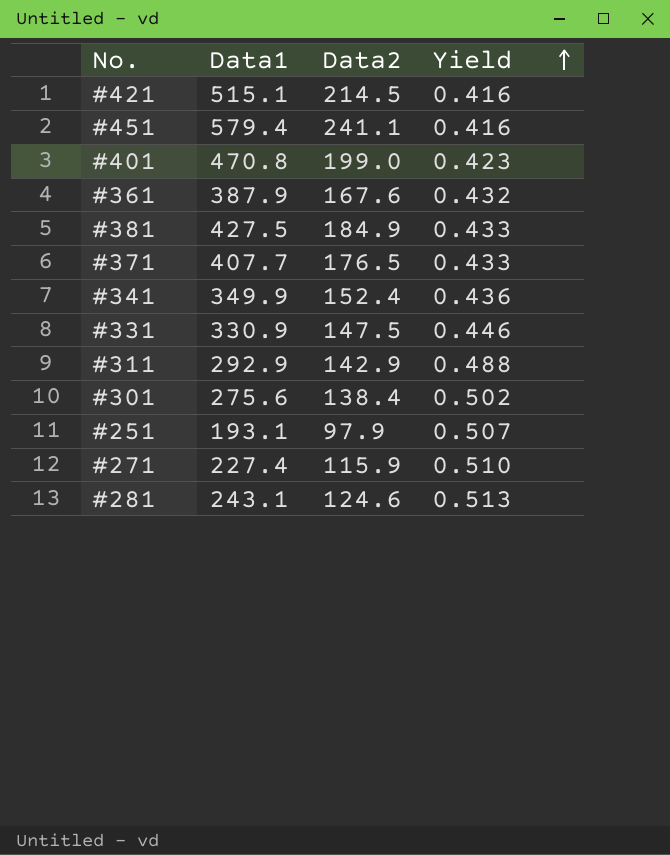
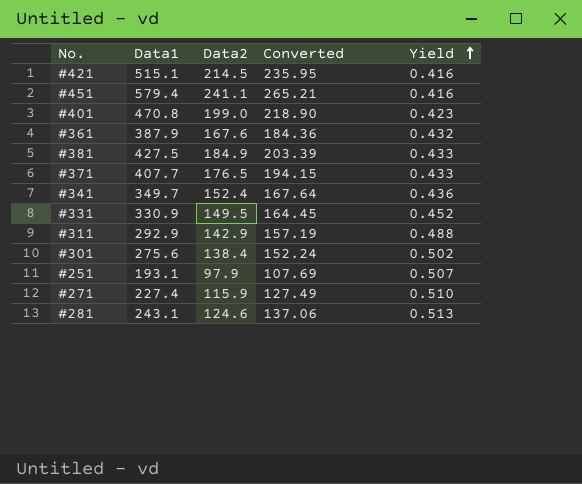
column Converted | formula: none -> [Data2] * 1.1
#341 | Data1: 349.9 -> 349.7
#331 | Data2: 147.5 -> 149.5
#331 | Yield: 0.446 -> 0.452

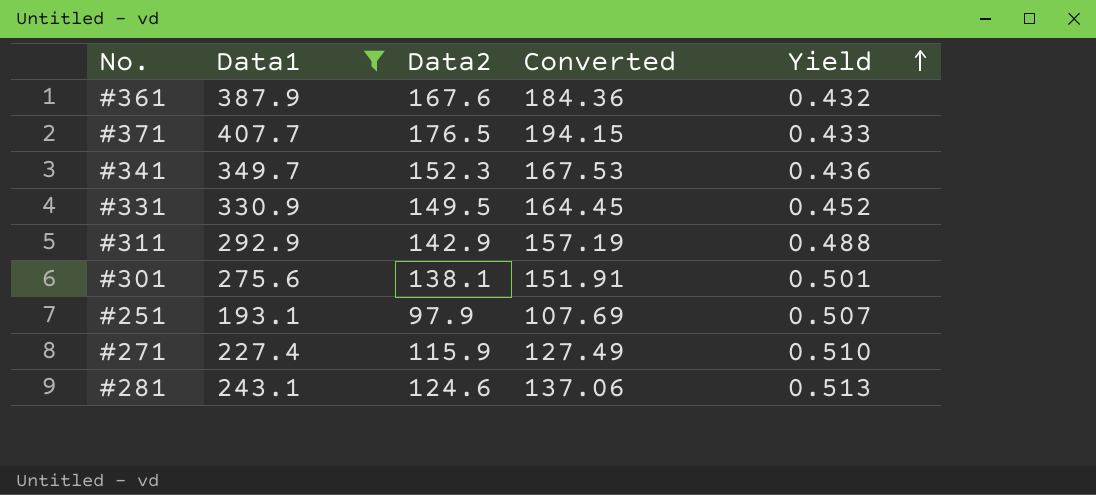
filter: none -> Data1 <= 407.7
#341 | Data2: 152.4 -> 152.3
#341 | Converted: 167.64 -> 167.53
#301 | Data2: 138.4 -> 138.1
#301 | Converted: 152.24 -> 151.91
#301 | Yield: 0.502 -> 0.501

